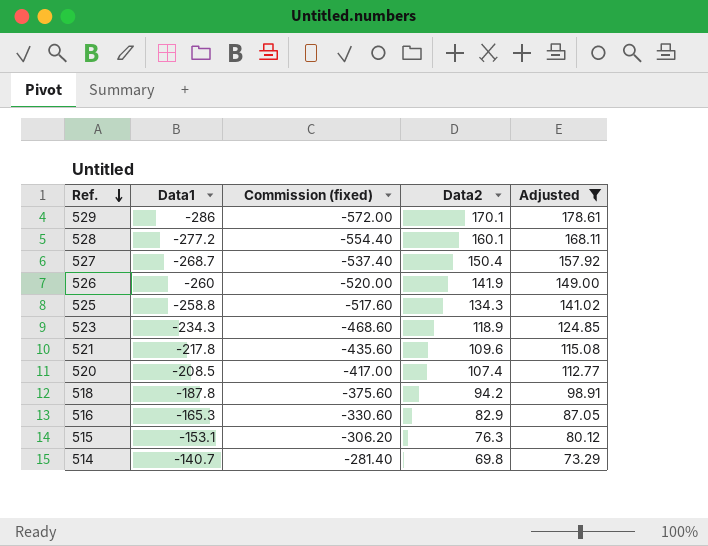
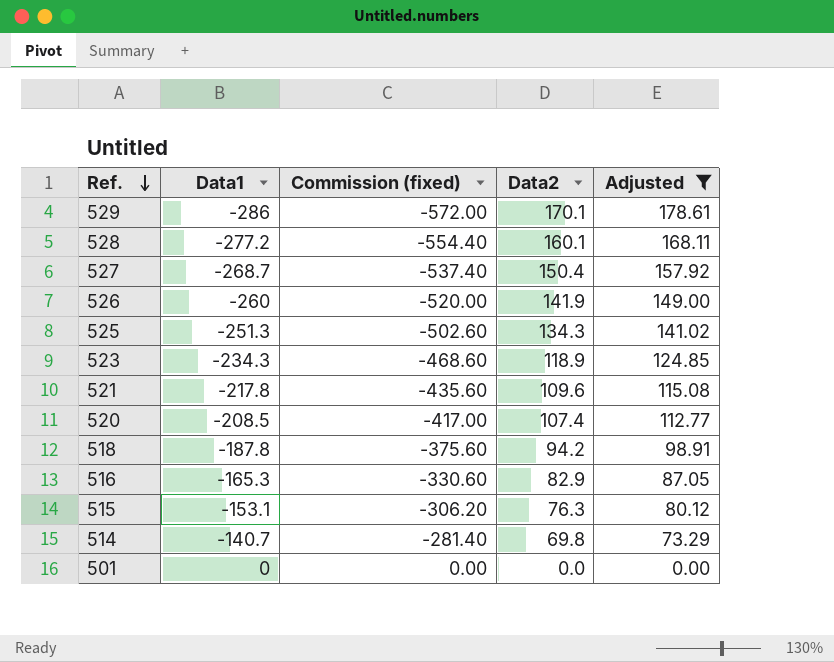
525 | Data1: -258.8 -> -251.3
525 | Commission (fixed): -517.60 -> -502.60
row 501: none -> 0 | 0.00 | 0.0 | 0.00

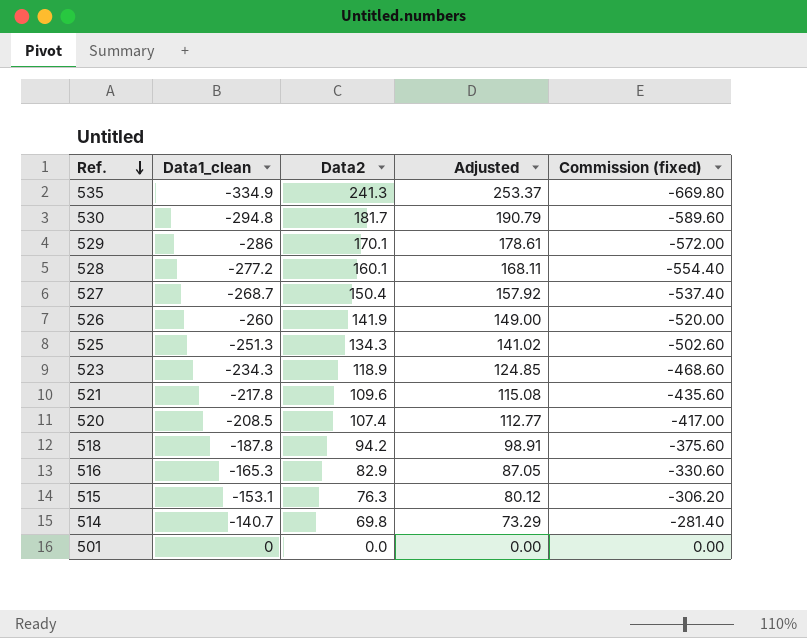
filter: Adjusted <= 178.61 -> none
column name: Data1 -> Data1_clean
column Commission (fixed) | position: 3 -> 5

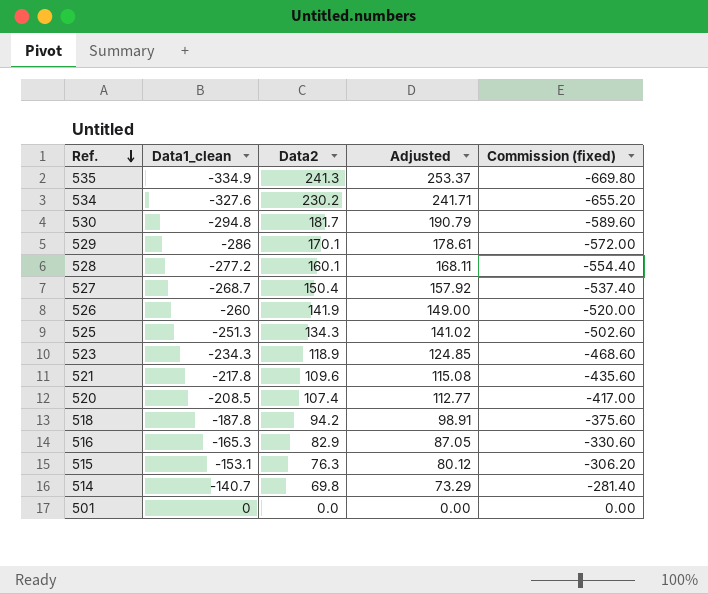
row 534: none -> -327.6 | 230.2 | 241.71 | -655.20

